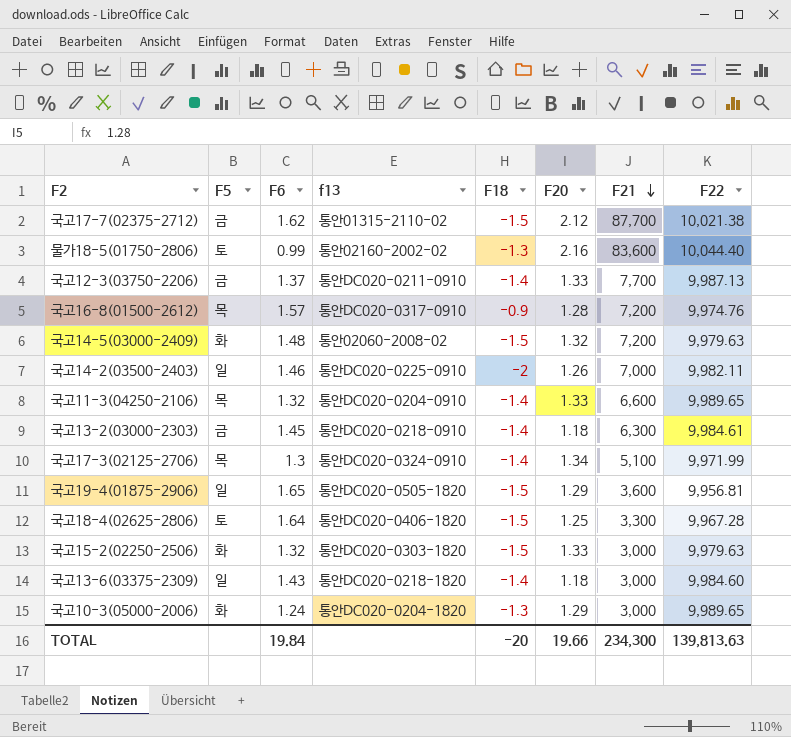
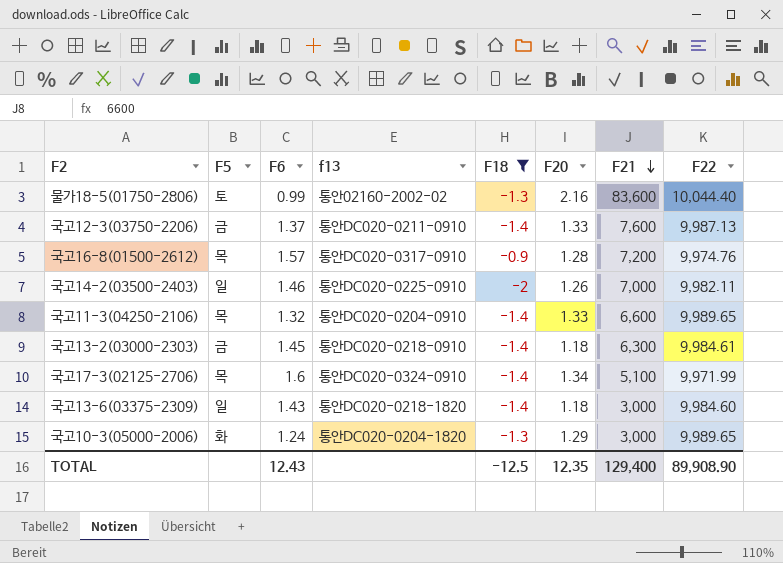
filter: none -> F18 != -1.5
국고12-3(03750-2206) | F21: 7,700 -> 7,600
국고17-3(02125-2706) | F6: 1.3 -> 1.6
TOTAL | F6: 19.84 -> 12.43
TOTAL | F18: -20 -> -12.5
TOTAL | F20: 19.66 -> 12.35
TOTAL | F21: 234,300 -> 129,400
TOTAL | F22: 139,813.63 -> 89,908.90

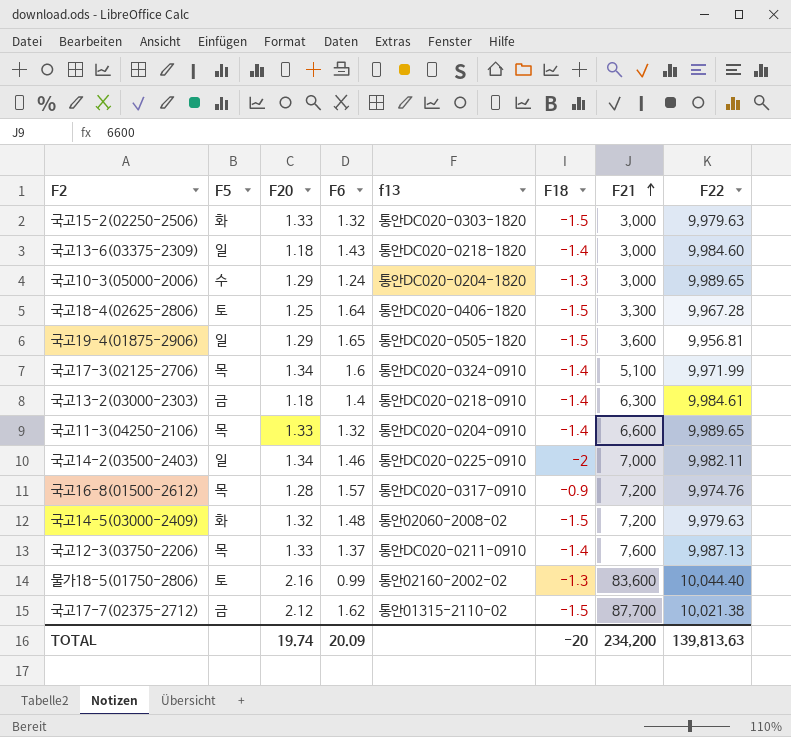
filter: F18 != -1.5 -> none
row order: F21 descending -> F21 ascending
column F20 | position: 6 -> 3
국고10-3(05000-2006) | F5: 화 -> 수
국고13-2(03000-2303) | F6: 1.45 -> 1.4
국고14-2(03500-2403) | F20: 1.26 -> 1.34
국고12-3(03750-2206) | F5: 금 -> 목
TOTAL | F20: 12.35 -> 19.74
TOTAL | F6: 12.43 -> 20.09
TOTAL | F18: -12.5 -> -20
TOTAL | F21: 129,400 -> 234,200
TOTAL | F22: 89,908.90 -> 139,813.63

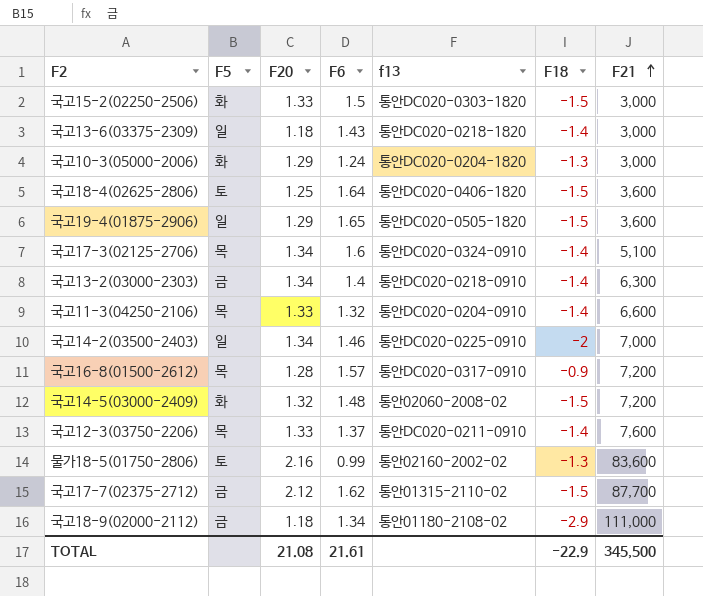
column F22 | position: 8 -> none
국고15-2(02250-2506) | F6: 1.32 -> 1.5
국고10-3(05000-2006) | F5: 수 -> 화
국고18-4(02625-2806) | F21: 3,300 -> 3,600
국고13-2(03000-2303) | F20: 1.18 -> 1.34
row 국고18-9(02000-2112): none -> 금 | 1.18 | 1.34 | 통안01180-2108-02 | -2.9 | 111,000
TOTAL | F20: 19.74 -> 21.08
TOTAL | F6: 20.09 -> 21.61
TOTAL | F18: -20 -> -22.9
TOTAL | F21: 234,200 -> 345,500

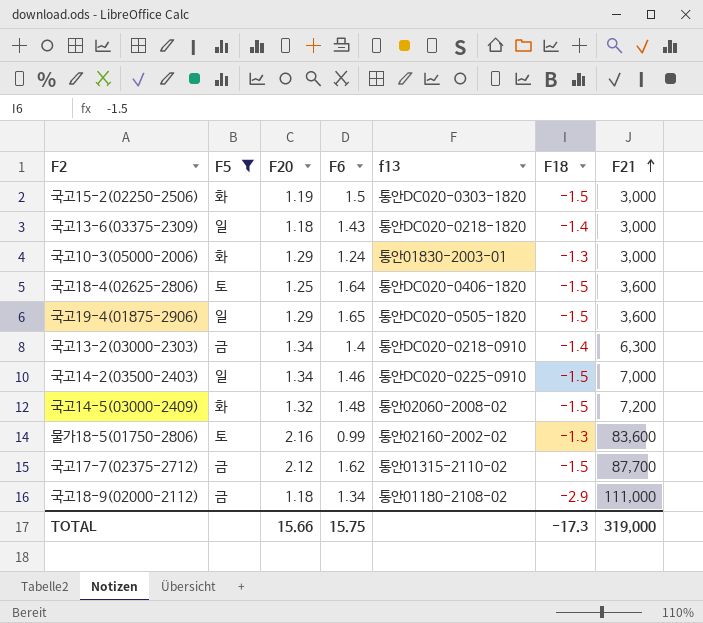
filter: none -> F5 != 목
국고15-2(02250-2506) | F20: 1.33 -> 1.19
국고10-3(05000-2006) | f13: 통안DC020-0204-1820 -> 통안01830-2003-01
국고14-2(03500-2403) | F18: -2 -> -1.5
TOTAL | F20: 21.08 -> 15.66
TOTAL | F6: 21.61 -> 15.75
TOTAL | F18: -22.9 -> -17.3
TOTAL | F21: 345,500 -> 319,000

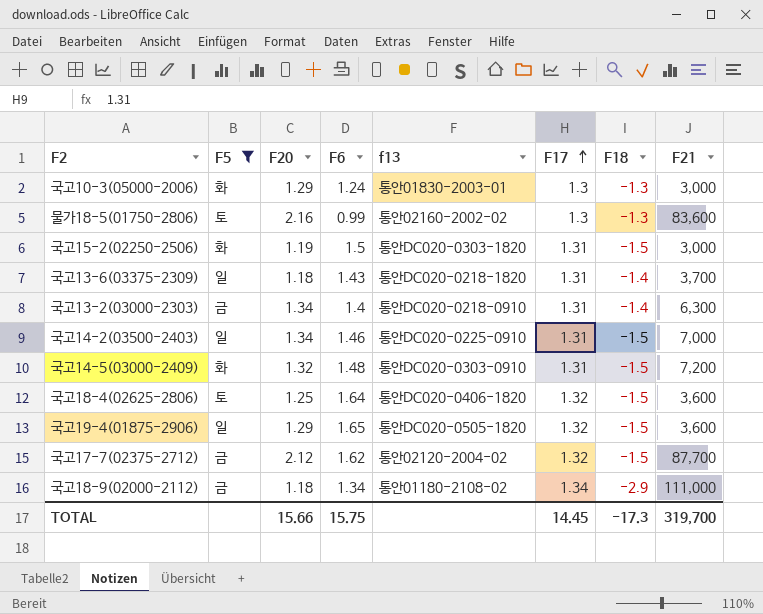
row order: F21 ascending -> F17 ascending
column F17 | position: none -> 6
국고13-6(03375-2309) | F21: 3,000 -> 3,700
국고14-5(03000-2409) | f13: 통안02060-2008-02 -> 통안DC020-0303-0910
국고17-7(02375-2712) | f13: 통안01315-2110-02 -> 통안02120-2004-02
TOTAL | F21: 319,000 -> 319,700

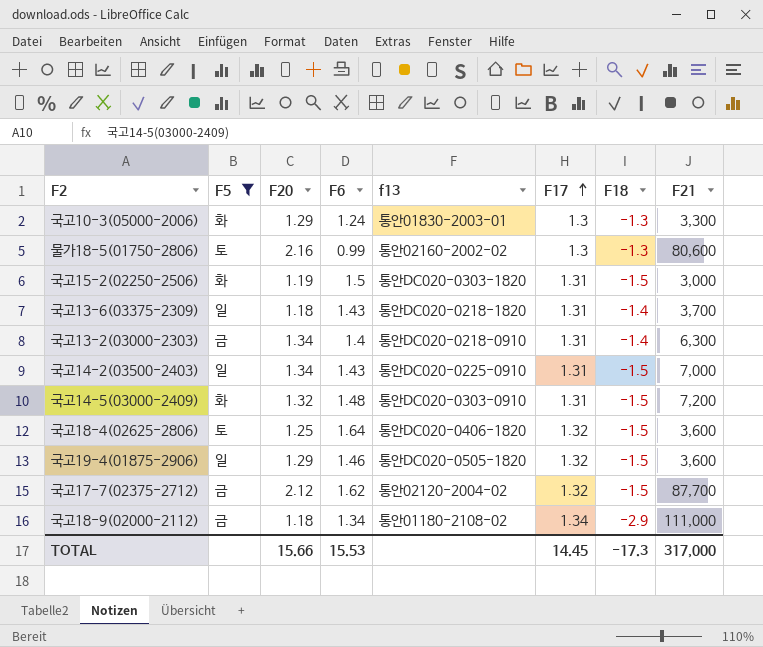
국고10-3(05000-2006) | F21: 3,000 -> 3,300
물가18-5(01750-2806) | F21: 83,600 -> 80,600
국고14-2(03500-2403) | F6: 1.46 -> 1.43
국고19-4(01875-2906) | F6: 1.65 -> 1.46
TOTAL | F6: 15.75 -> 15.53
TOTAL | F21: 319,700 -> 317,000

